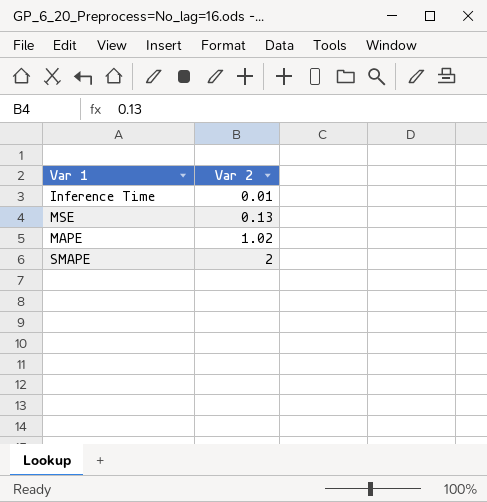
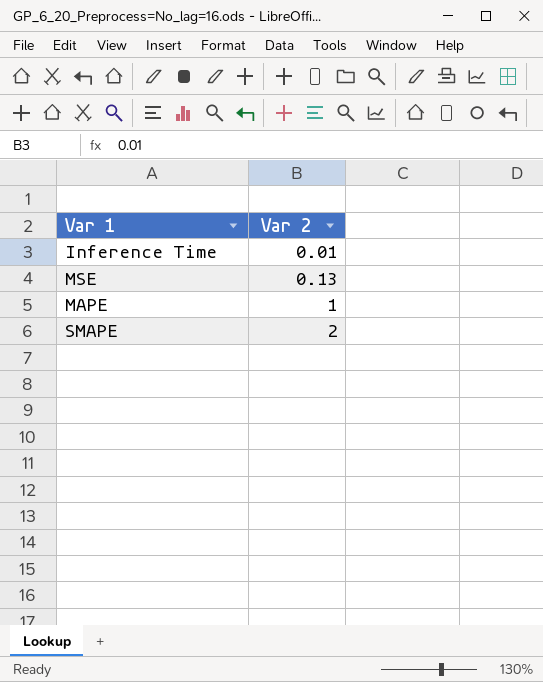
MAPE | Var 2: 1.02 -> 1

